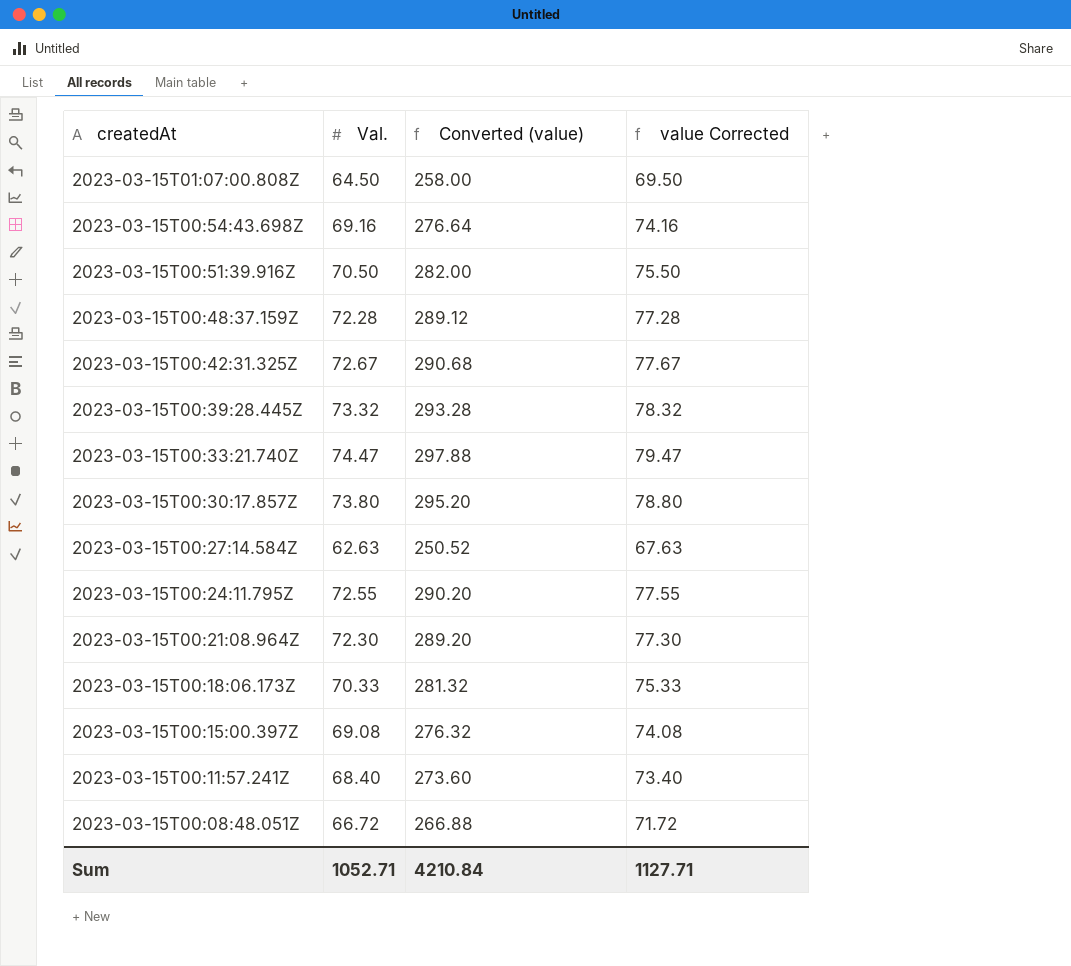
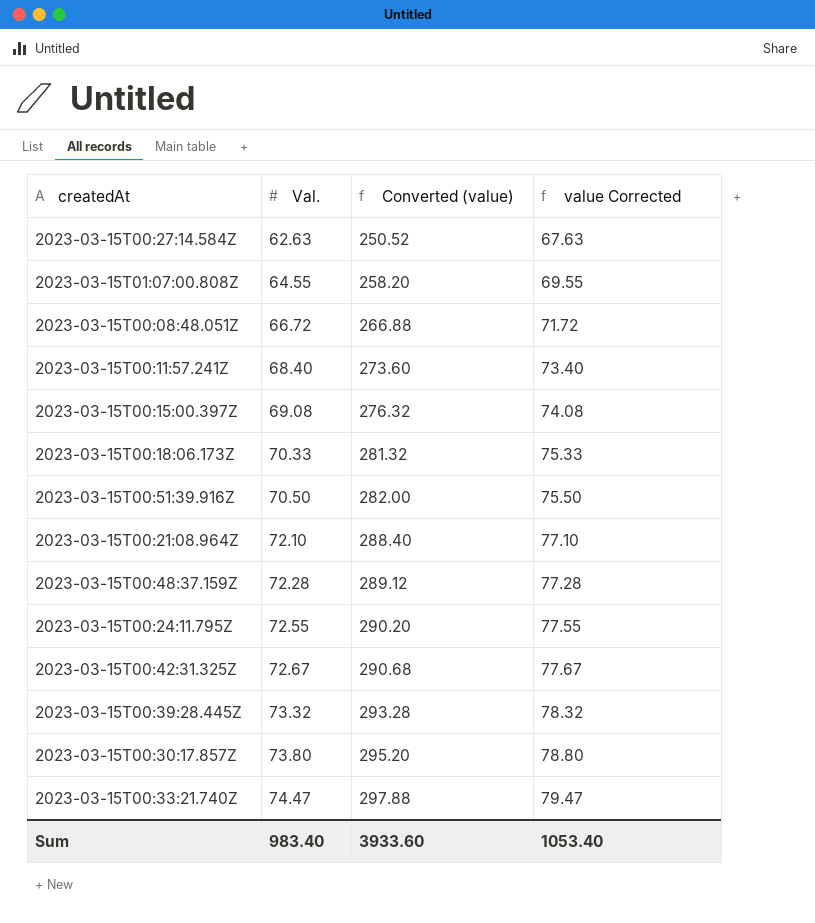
row order: createdAt descending -> Val. ascending
row 2023-03-15T00:54:43.698Z: 69.16 | 276.64 | 74.16 -> none
2023-03-15T01:07:00.808Z | Val.: 64.50 -> 64.55
2023-03-15T01:07:00.808Z | Converted (value): 258.00 -> 258.20
2023-03-15T01:07:00.808Z | value Corrected: 69.50 -> 69.55
2023-03-15T00:21:08.964Z | Val.: 72.30 -> 72.10
2023-03-15T00:21:08.964Z | Converted (value): 289.20 -> 288.40
2023-03-15T00:21:08.964Z | value Corrected: 77.30 -> 77.10
Sum | Val.: 1052.71 -> 983.40
Sum | Converted (value): 4210.84 -> 3933.60
Sum | value Corrected: 1127.71 -> 1053.40

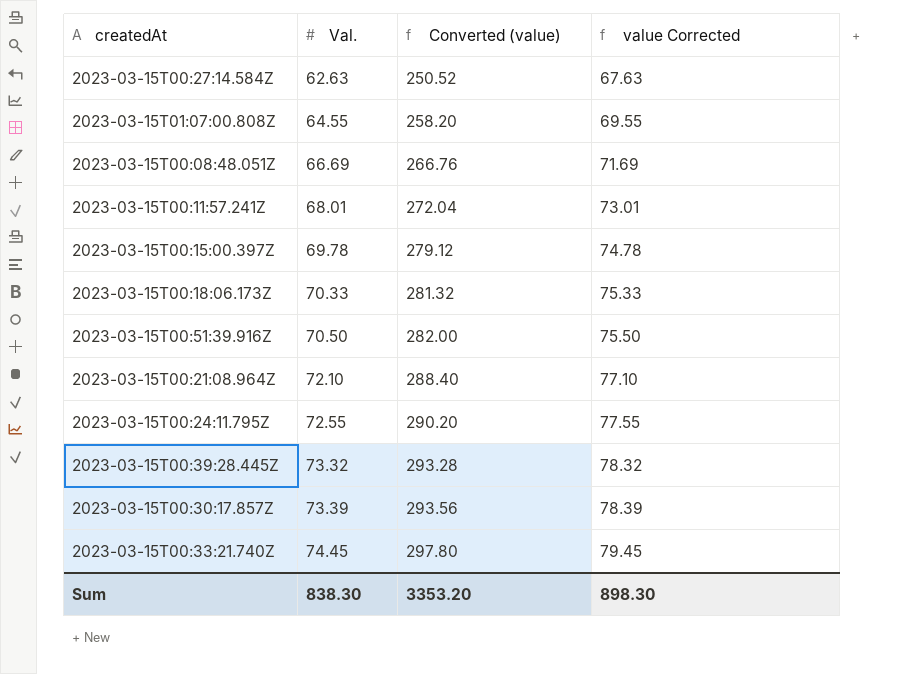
row 2023-03-15T00:48:37.159Z: 72.28 | 289.12 | 77.28 -> none
row 2023-03-15T00:42:31.325Z: 72.67 | 290.68 | 77.67 -> none
2023-03-15T00:08:48.051Z | Val.: 66.72 -> 66.69
2023-03-15T00:08:48.051Z | Converted (value): 266.88 -> 266.76
2023-03-15T00:08:48.051Z | value Corrected: 71.72 -> 71.69
2023-03-15T00:11:57.241Z | Val.: 68.40 -> 68.01
2023-03-15T00:11:57.241Z | Converted (value): 273.60 -> 272.04
2023-03-15T00:11:57.241Z | value Corrected: 73.40 -> 73.01
2023-03-15T00:15:00.397Z | Val.: 69.08 -> 69.78
2023-03-15T00:15:00.397Z | Converted (value): 276.32 -> 279.12
2023-03-15T00:15:00.397Z | value Corrected: 74.08 -> 74.78
2023-03-15T00:30:17.857Z | Val.: 73.80 -> 73.39
2023-03-15T00:30:17.857Z | Converted (value): 295.20 -> 293.56
2023-03-15T00:30:17.857Z | value Corrected: 78.80 -> 78.39
2023-03-15T00:33:21.740Z | Val.: 74.47 -> 74.45
2023-03-15T00:33:21.740Z | Converted (value): 297.88 -> 297.80
2023-03-15T00:33:21.740Z | value Corrected: 79.47 -> 79.45
Sum | Val.: 983.40 -> 838.30
Sum | Converted (value): 3933.60 -> 3353.20
Sum | value Corrected: 1053.40 -> 898.30

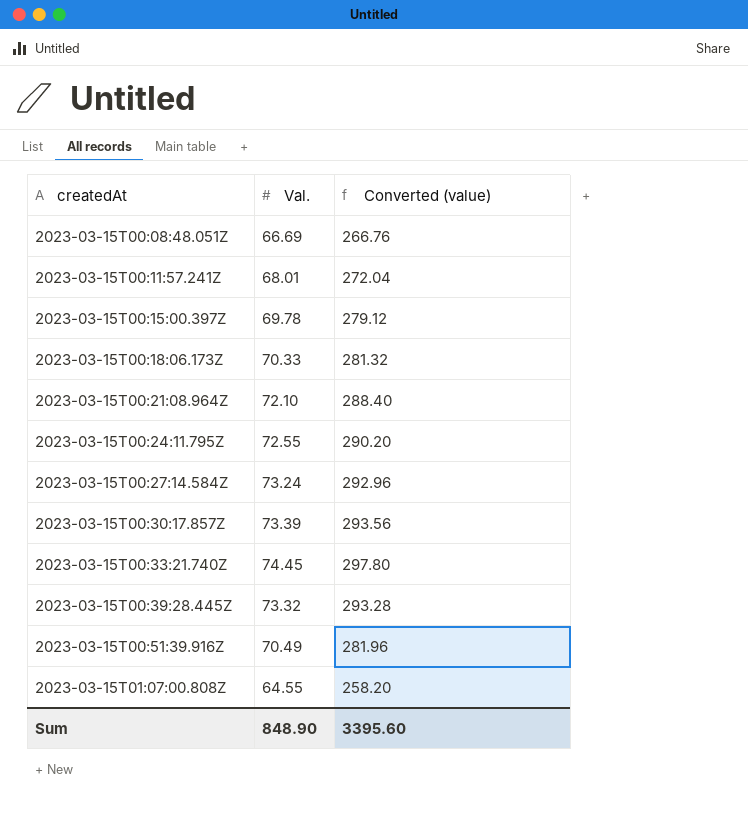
row order: Val. ascending -> createdAt ascending
column value Corrected | formula: [Val.] + 5 -> none
2023-03-15T00:27:14.584Z | Val.: 62.63 -> 73.24
2023-03-15T00:27:14.584Z | Converted (value): 250.52 -> 292.96
2023-03-15T00:51:39.916Z | Val.: 70.50 -> 70.49
2023-03-15T00:51:39.916Z | Converted (value): 282.00 -> 281.96
Sum | Val.: 838.30 -> 848.90
Sum | Converted (value): 3353.20 -> 3395.60

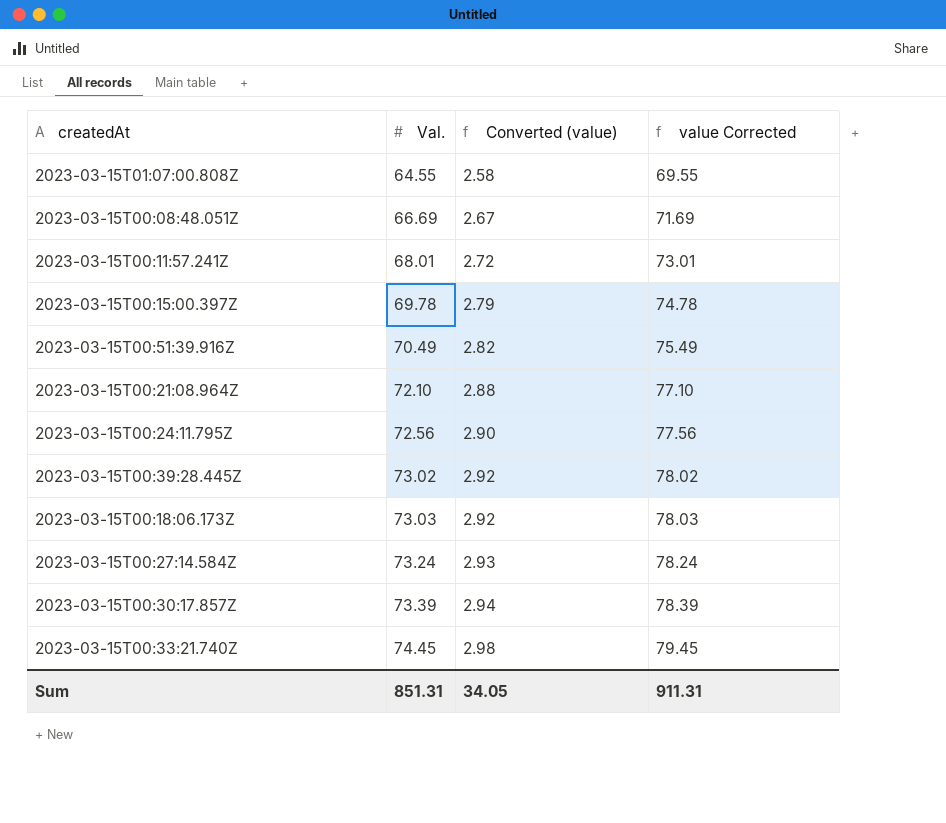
row order: createdAt ascending -> Val. ascending
column Converted (value) | formula: [Val.] * 4 -> [Val.] * 0.04
column value Corrected | formula: none -> [Val.] + 5
2023-03-15T00:24:11.795Z | Val.: 72.55 -> 72.56
2023-03-15T00:39:28.445Z | Val.: 73.32 -> 73.02
2023-03-15T00:18:06.173Z | Val.: 70.33 -> 73.03
Sum | Val.: 848.90 -> 851.31
Sum | Converted (value): 3395.60 -> 34.05

